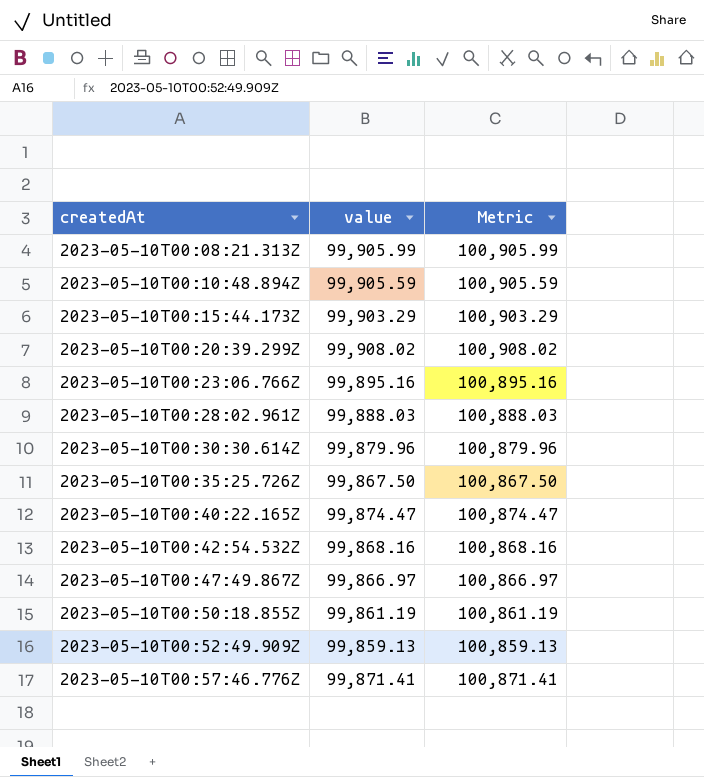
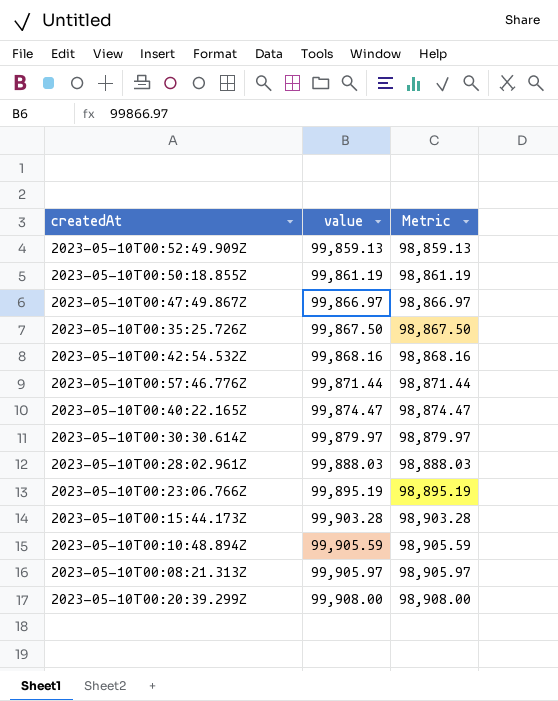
row order: createdAt ascending -> value ascending
column Metric | formula: [value] + 1000 -> [value] - 1000
2023-05-10T00:57:46.776Z | value: 99,871.41 -> 99,871.44
2023-05-10T00:30:30.614Z | value: 99,879.96 -> 99,879.97
2023-05-10T00:23:06.766Z | value: 99,895.16 -> 99,895.19
2023-05-10T00:15:44.173Z | value: 99,903.29 -> 99,903.28
2023-05-10T00:08:21.313Z | value: 99,905.99 -> 99,905.97
2023-05-10T00:20:39.299Z | value: 99,908.02 -> 99,908.00

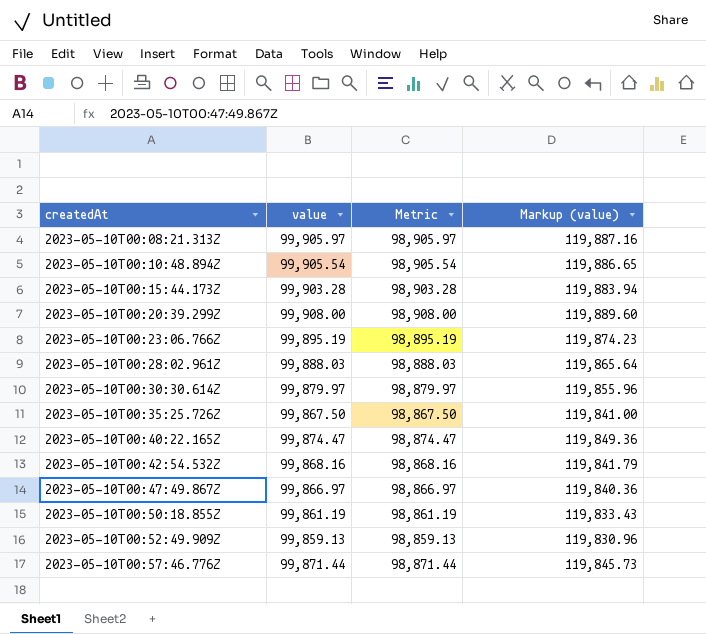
row order: value ascending -> createdAt ascending
column Markup (value) | formula: none -> [value] * 1.2
2023-05-10T00:10:48.894Z | value: 99,905.59 -> 99,905.54
2023-05-10T00:10:48.894Z | Metric: 98,905.59 -> 98,905.54

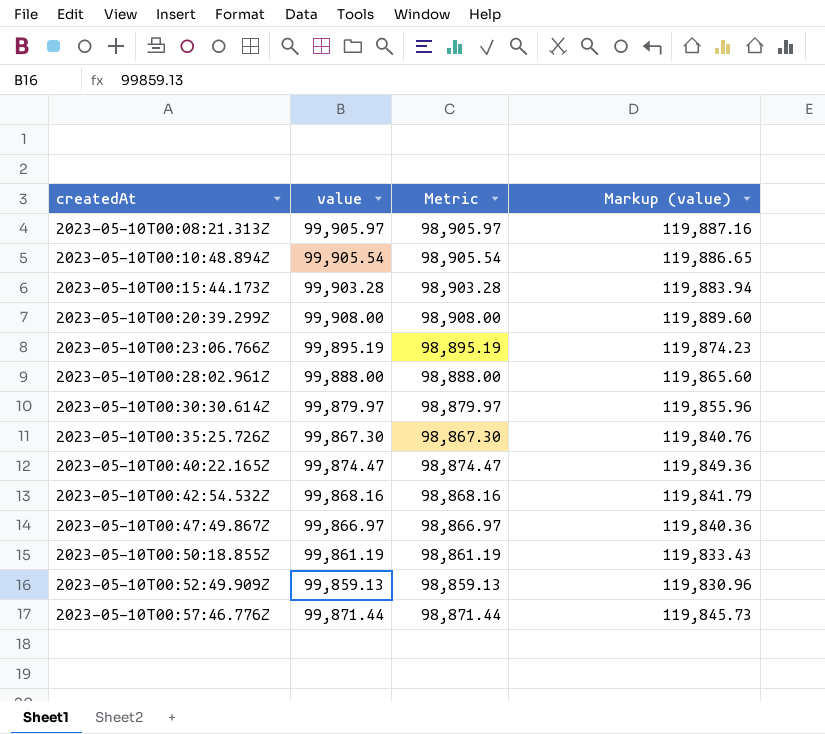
2023-05-10T00:28:02.961Z | value: 99,888.03 -> 99,888.00
2023-05-10T00:28:02.961Z | Metric: 98,888.03 -> 98,888.00
2023-05-10T00:28:02.961Z | Markup (value): 119,865.64 -> 119,865.60
2023-05-10T00:35:25.726Z | value: 99,867.50 -> 99,867.30
2023-05-10T00:35:25.726Z | Metric: 98,867.50 -> 98,867.30
2023-05-10T00:35:25.726Z | Markup (value): 119,841.00 -> 119,840.76

